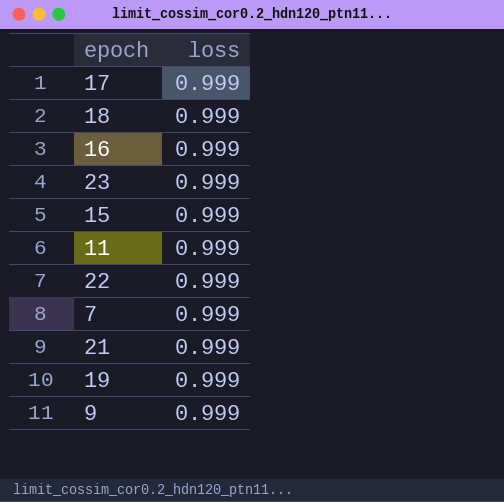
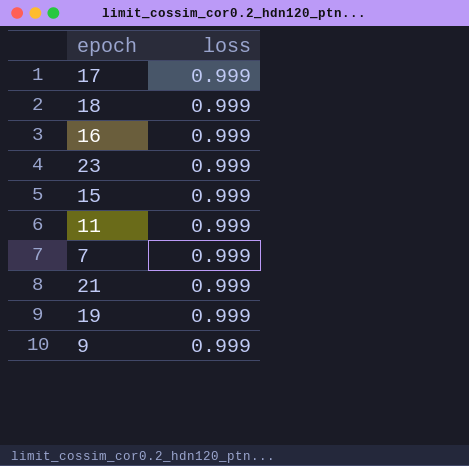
row 22: 0.999 -> none

